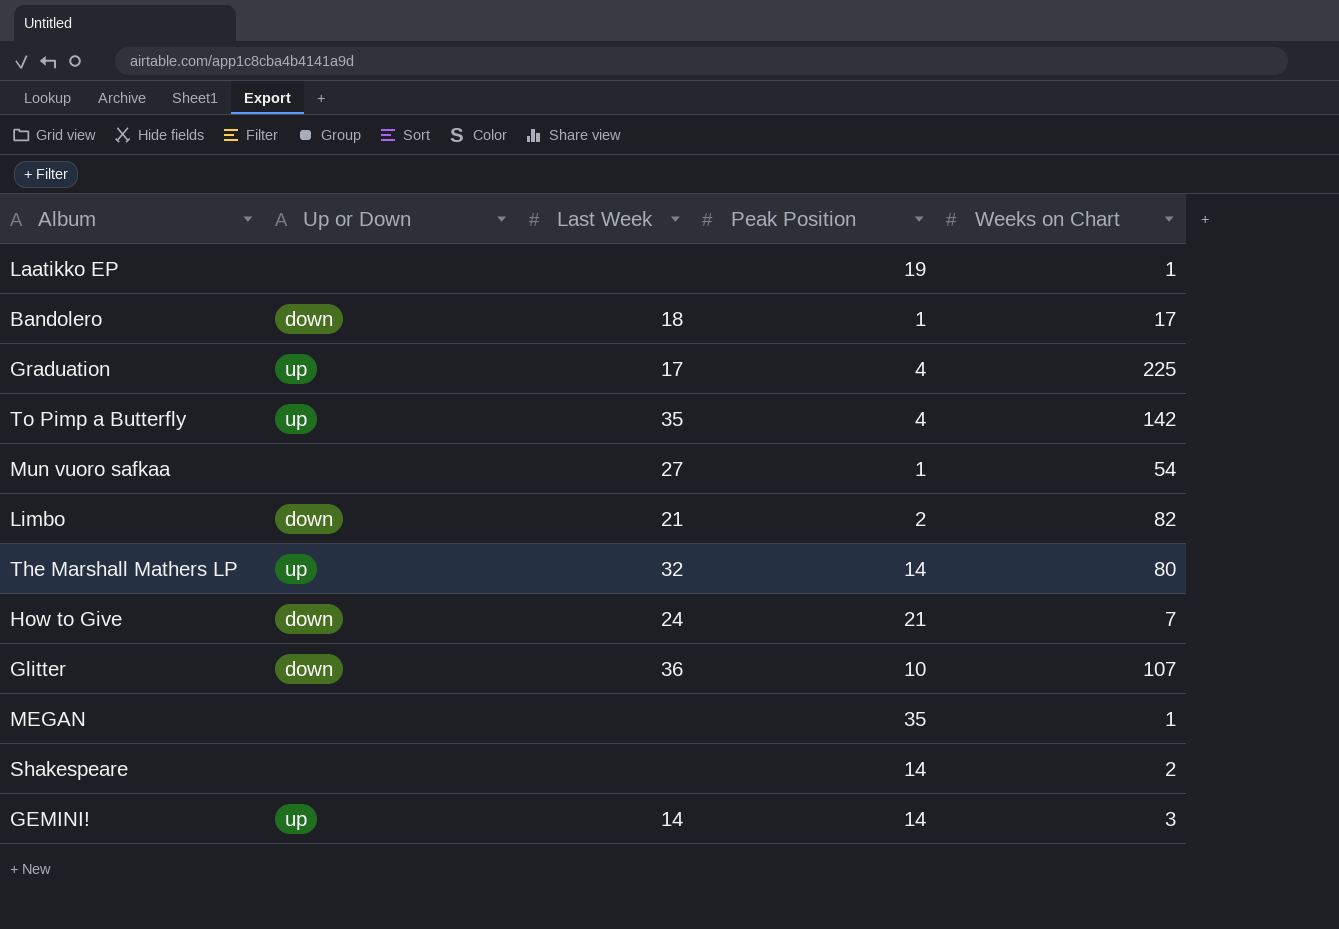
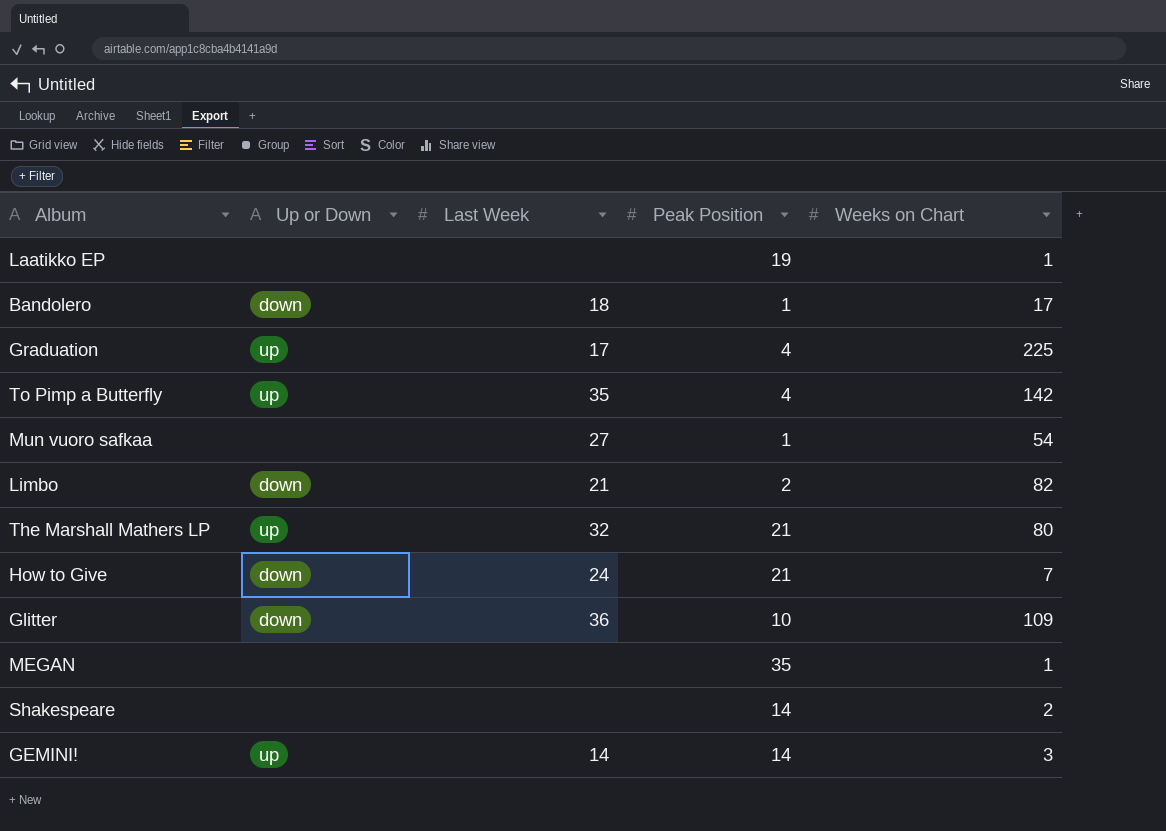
The Marshall Mathers LP | Peak Position: 14 -> 21
Glitter | Weeks on Chart: 107 -> 109

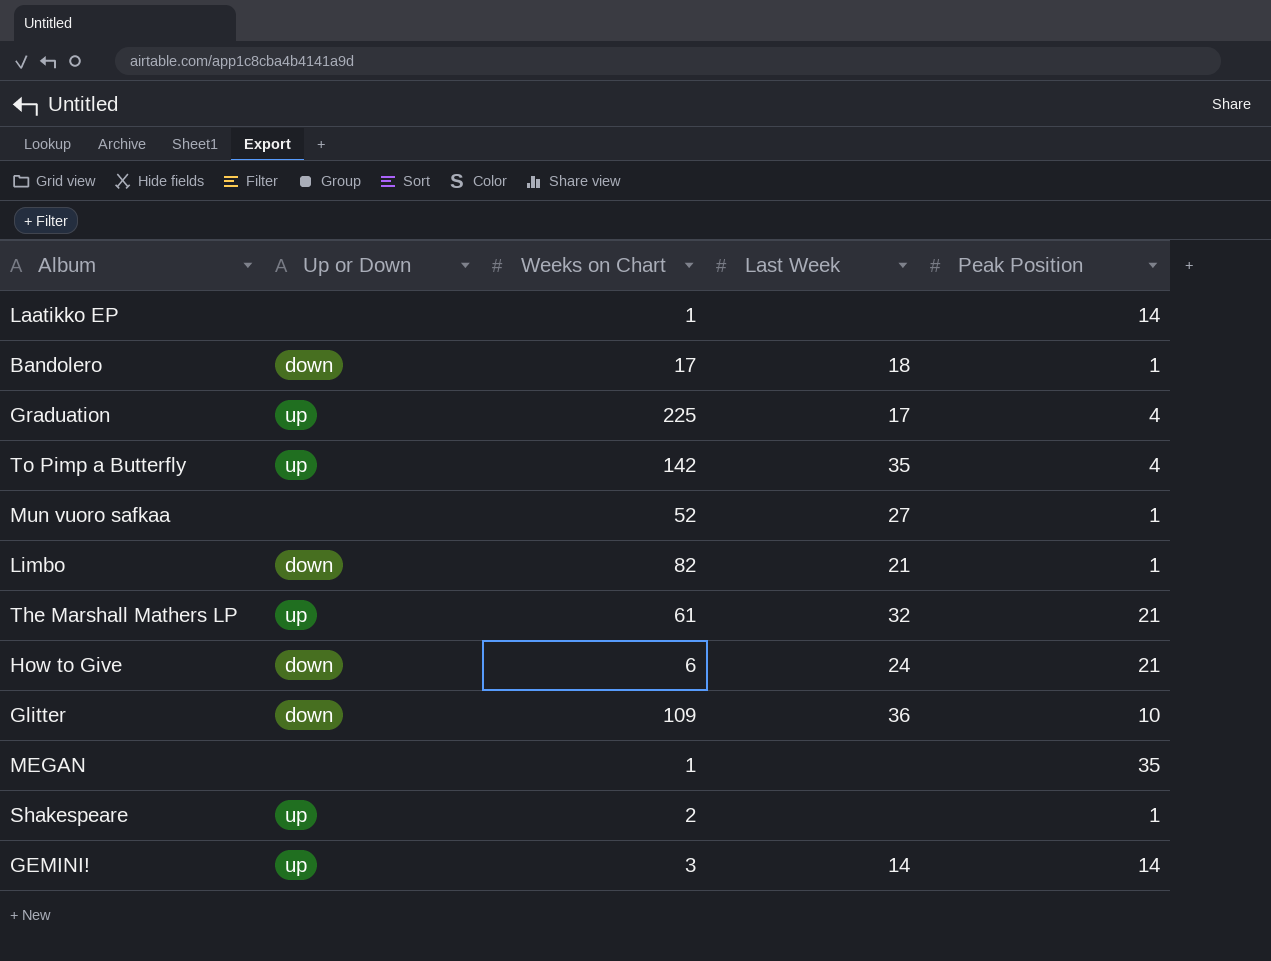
column Weeks on Chart | position: 5 -> 3
Laatikko EP | Peak Position: 19 -> 14
Mun vuoro safkaa | Weeks on Chart: 54 -> 52
Limbo | Peak Position: 2 -> 1
The Marshall Mathers LP | Weeks on Chart: 80 -> 61
How to Give | Weeks on Chart: 7 -> 6
Shakespeare | Up or Down: none -> up
Shakespeare | Peak Position: 14 -> 1

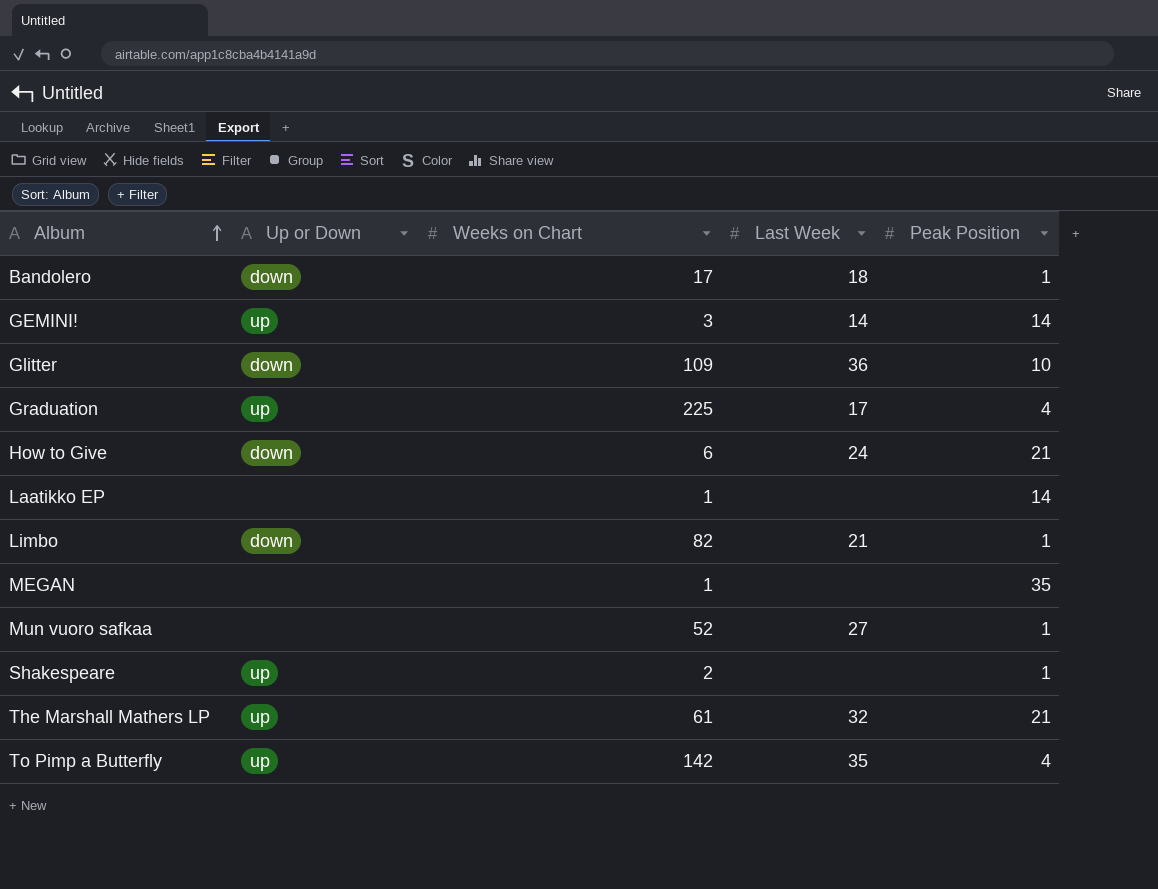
row order: none -> Album ascending

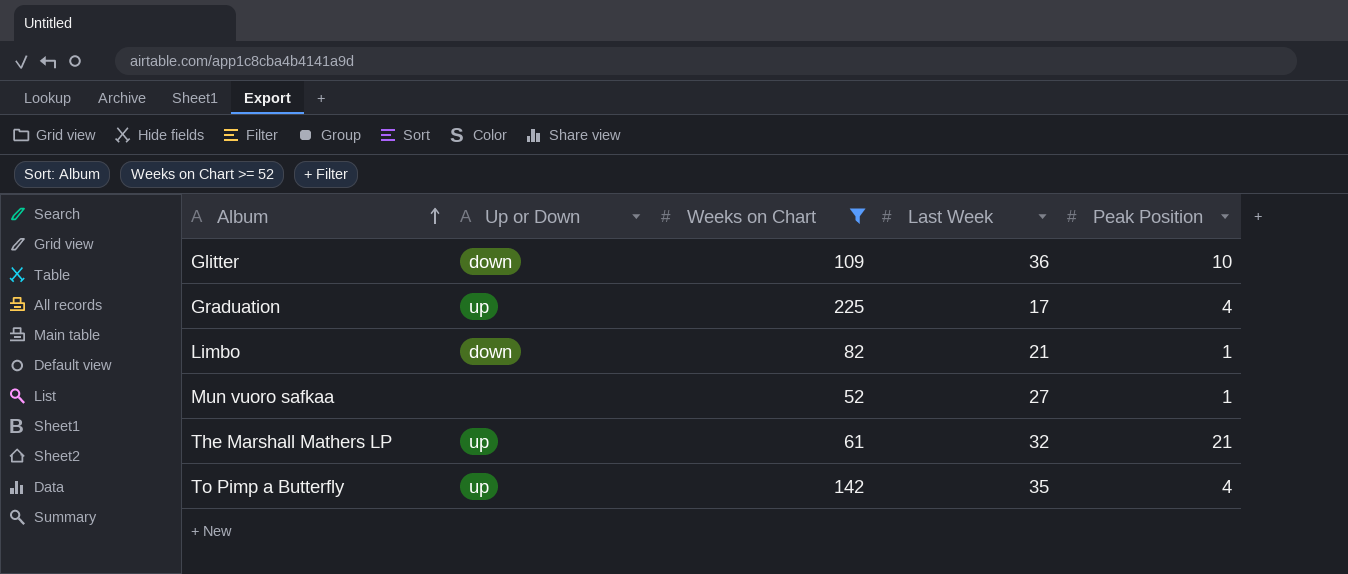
filter: none -> Weeks on Chart >= 52

